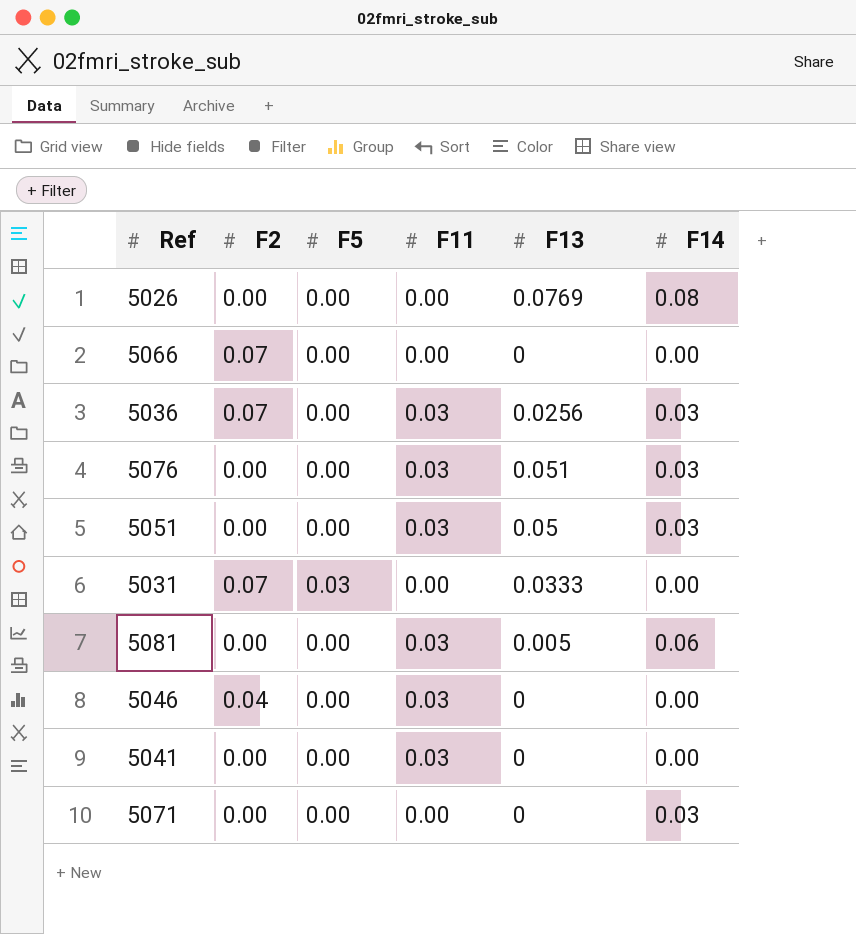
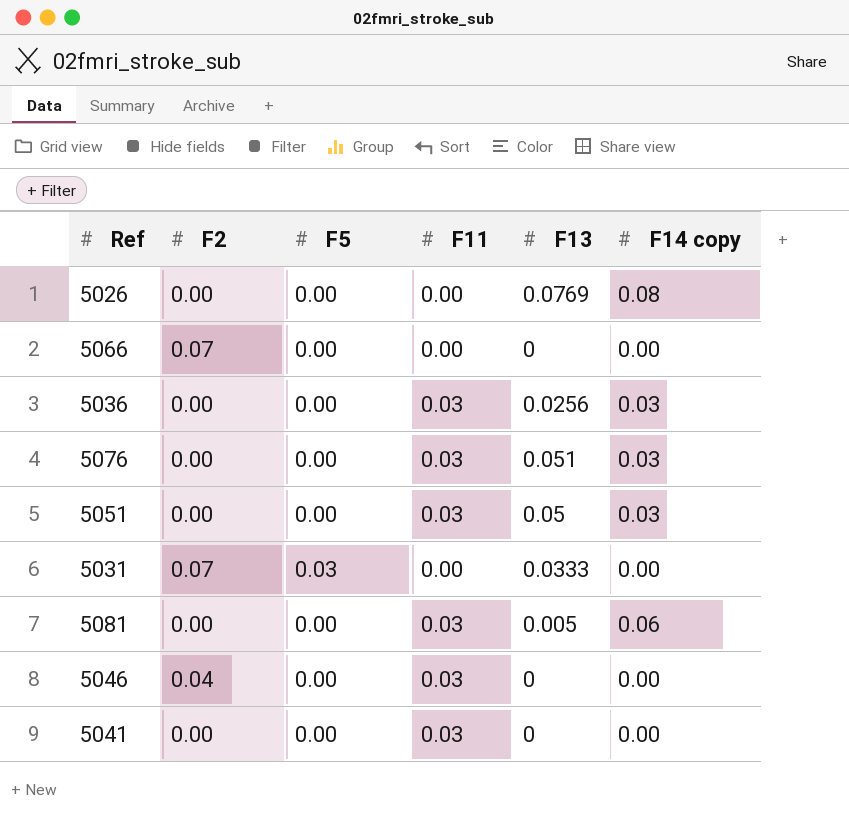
column name: F14 -> F14 copy
row 5071: 0.00 | 0.00 | 0.00 | 0 | 0.03 -> none
5036 | F2: 0.07 -> 0.00

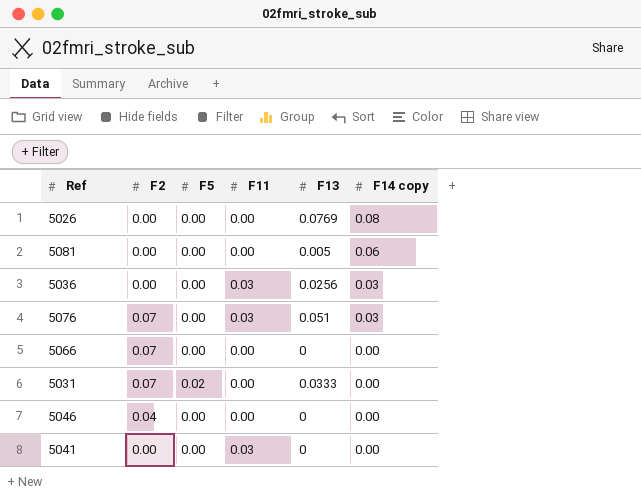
row order: none -> F14 copy descending
row 5051: 0.00 | 0.00 | 0.03 | 0.05 | 0.03 -> none
5081 | F11: 0.03 -> 0.00
5076 | F2: 0.00 -> 0.07
5031 | F5: 0.03 -> 0.02
5046 | F11: 0.03 -> 0.00

